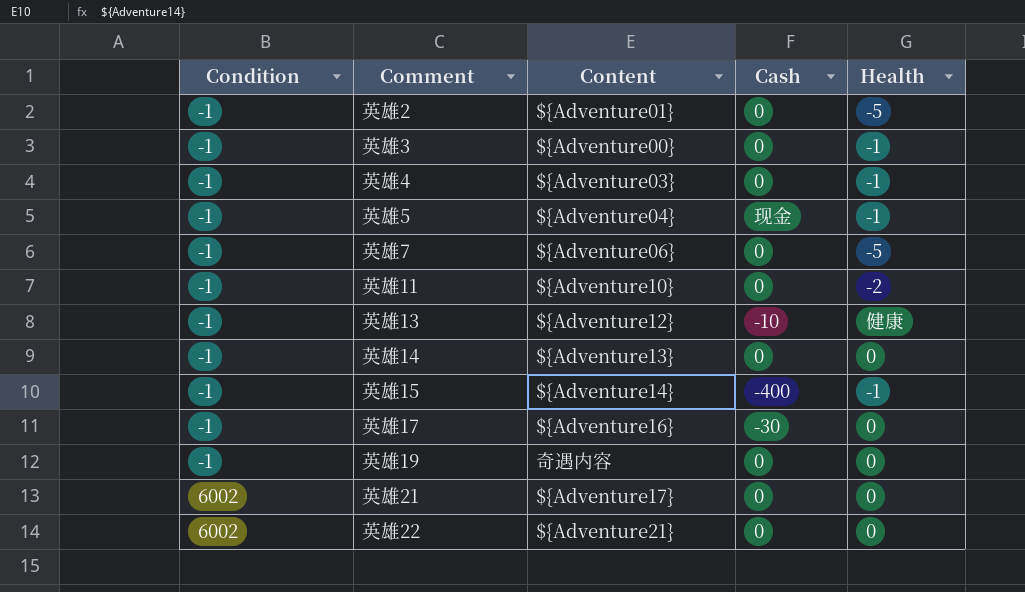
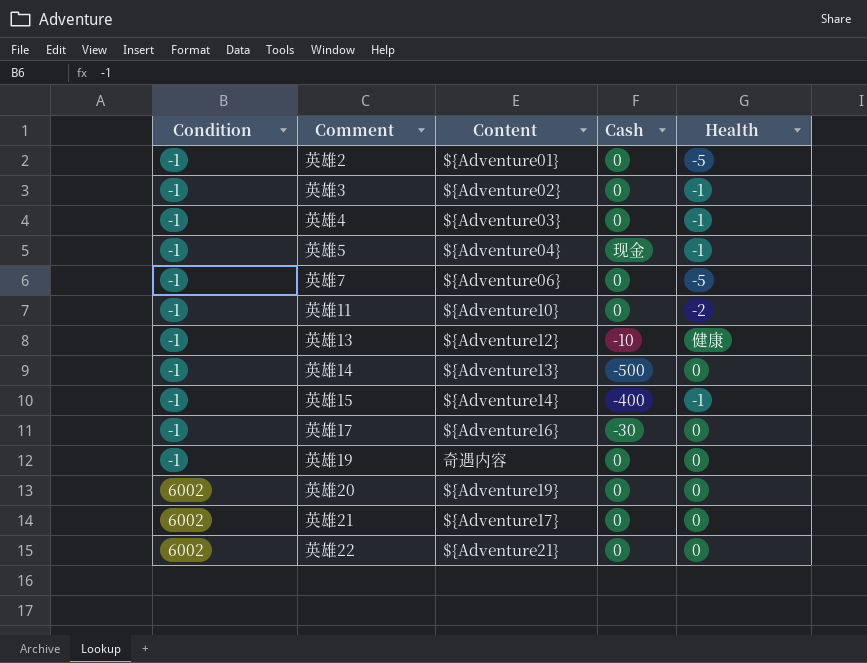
英雄3 | Content: ${Adventure00} -> ${Adventure02}
英雄14 | Cash: 0 -> -500
row 英雄20: none -> 6002 | ${Adventure19} | 0 | 0

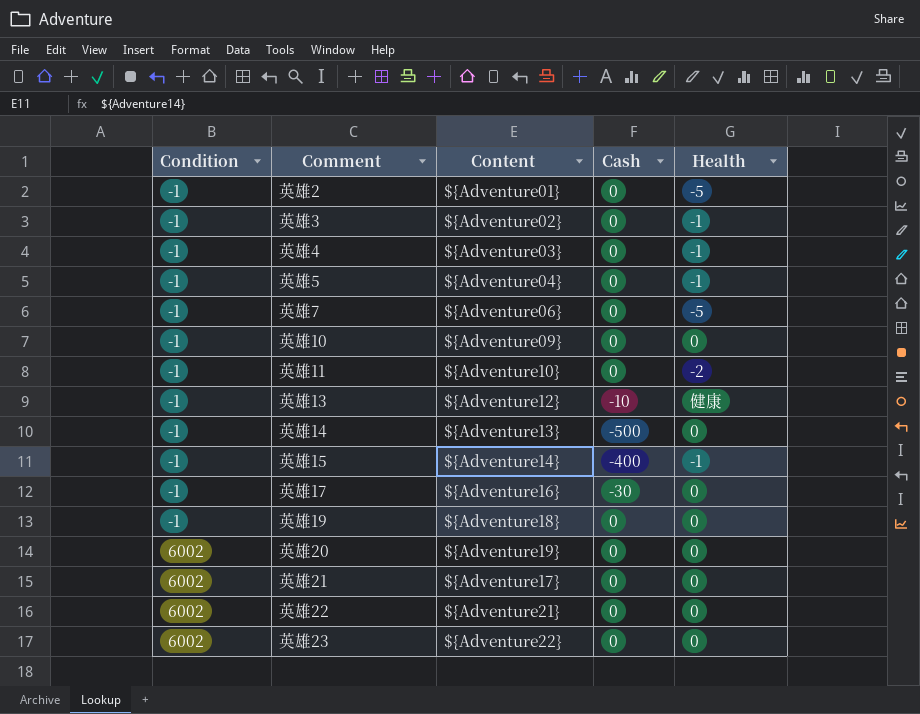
英雄5 | Cash: 现金 -> 0
row 英雄10: none -> -1 | ${Adventure09} | 0 | 0
英雄19 | Content: 奇遇内容 -> ${Adventure18}
row 英雄23: none -> 6002 | ${Adventure22} | 0 | 0

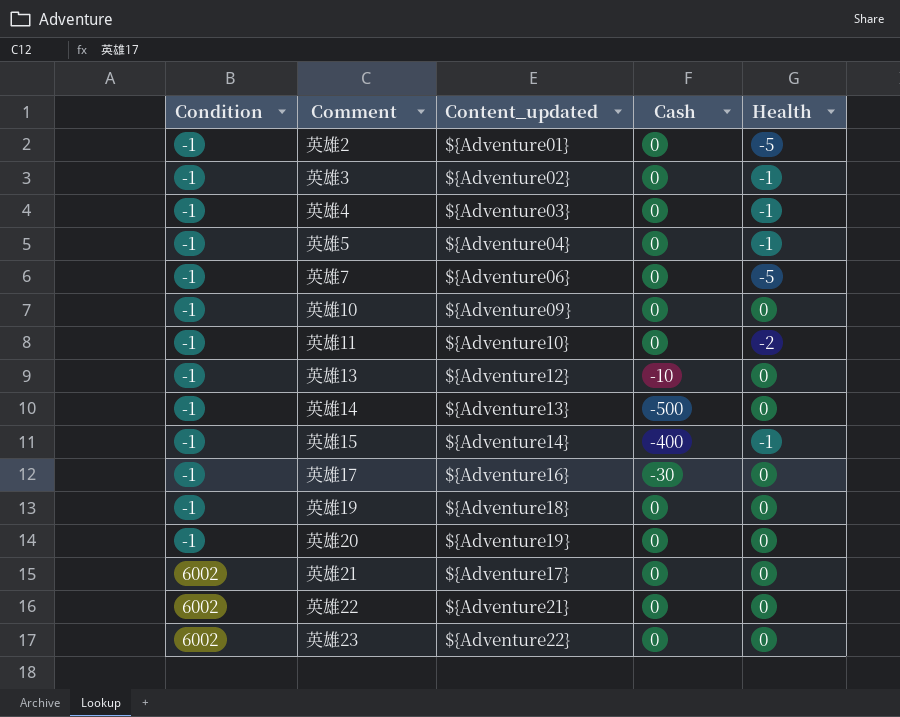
column name: Content -> Content_updated
英雄13 | Health: 健康 -> 0
英雄20 | Condition: 6002 -> -1

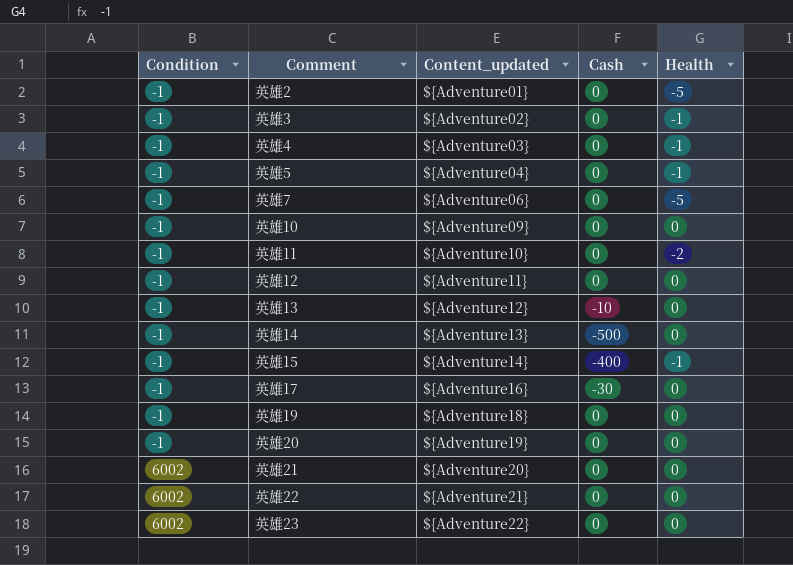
row 英雄12: none -> -1 | ${Adventure11} | 0 | 0
英雄21 | Content_updated: ${Adventure17} -> ${Adventure20}

